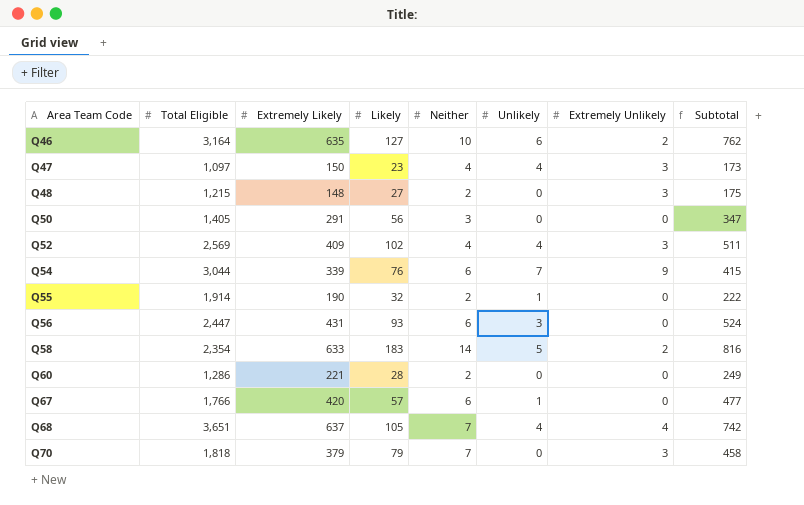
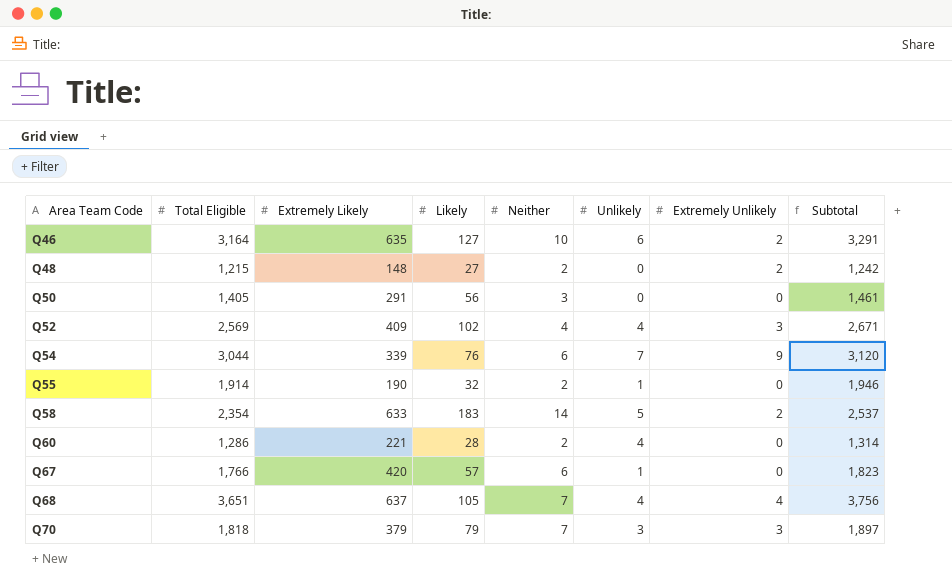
column Subtotal | formula: [Extremely Likely] + [Likely] -> [Total Eligible] + [Likely]
row Q47: 1,097 | 150 | 23 | 4 | 4 | 3 | 173 -> none
row Q56: 2,447 | 431 | 93 | 6 | 3 | 0 | 524 -> none
Q48 | Extremely Unlikely: 3 -> 2
Q60 | Unlikely: 0 -> 4
Q70 | Unlikely: 0 -> 3

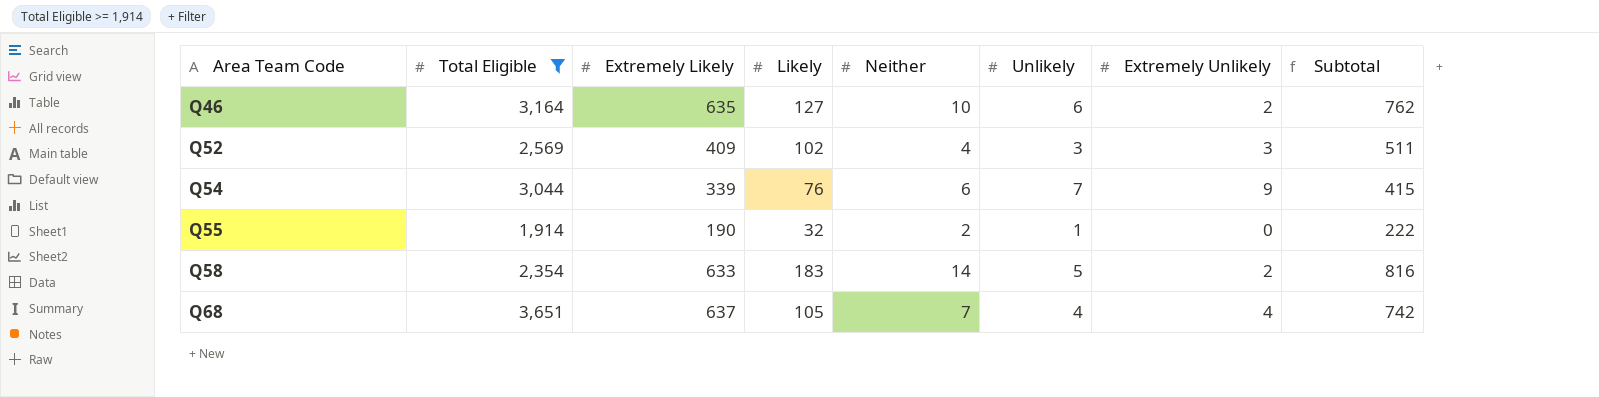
filter: none -> Total Eligible >= 1,914
column Subtotal | formula: [Total Eligible] + [Likely] -> [Extremely Likely] + [Likely]
Q52 | Unlikely: 4 -> 3

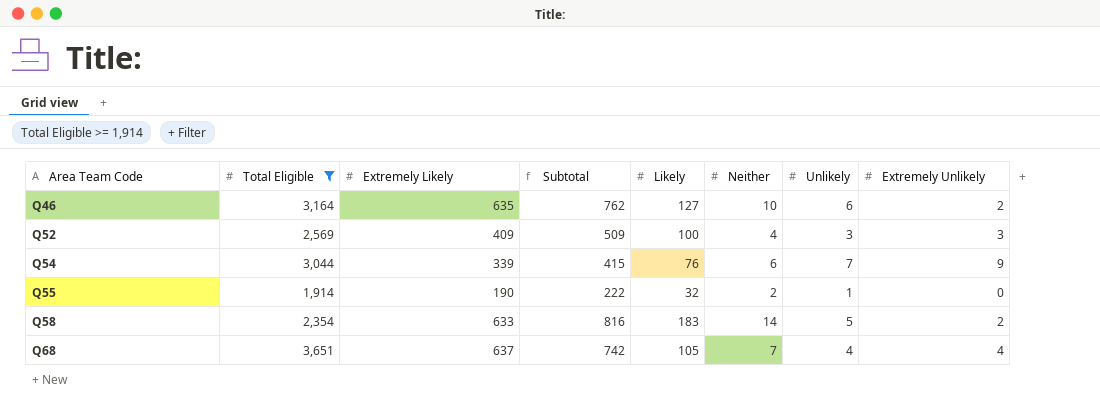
column Subtotal | position: 8 -> 4
Q52 | Subtotal: 511 -> 509
Q52 | Likely: 102 -> 100

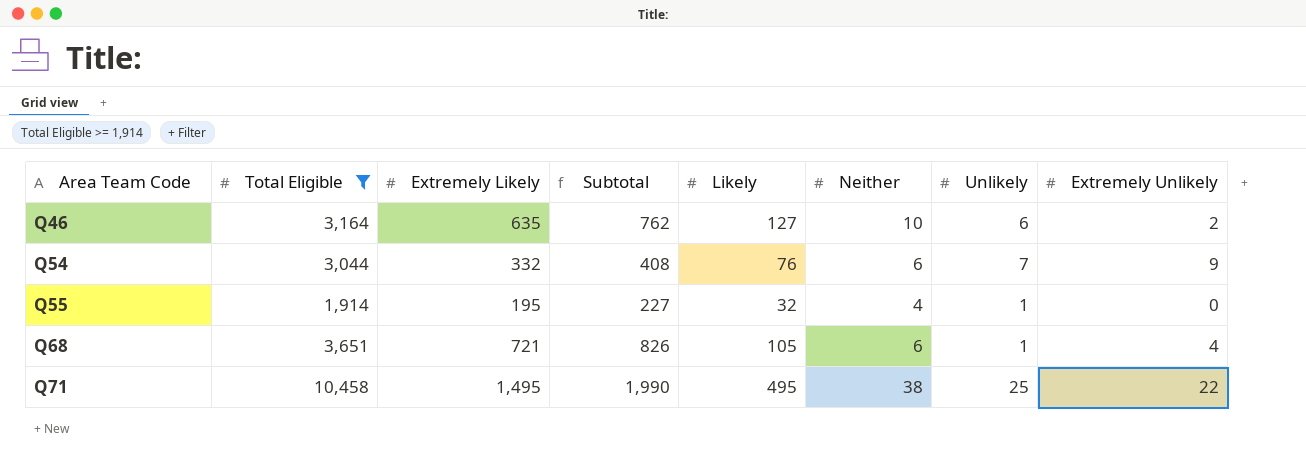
row Q52: 2,569 | 409 | 509 | 100 | 4 | 3 | 3 -> none
row Q58: 2,354 | 633 | 816 | 183 | 14 | 5 | 2 -> none
Q54 | Extremely Likely: 339 -> 332
Q54 | Subtotal: 415 -> 408
Q55 | Extremely Likely: 190 -> 195
Q55 | Subtotal: 222 -> 227
Q55 | Neither: 2 -> 4
Q68 | Extremely Likely: 637 -> 721
Q68 | Subtotal: 742 -> 826
Q68 | Neither: 7 -> 6
Q68 | Unlikely: 4 -> 1
row Q71: none -> 10,458 | 1,495 | 1,990 | 495 | 38 | 25 | 22

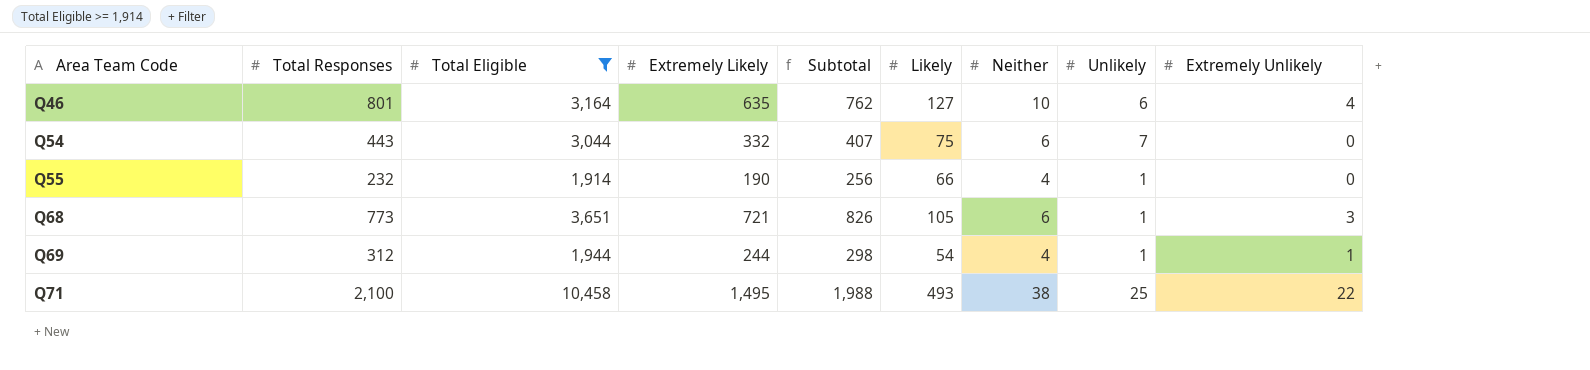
column Total Responses | position: none -> 2
Q46 | Extremely Unlikely: 2 -> 4
Q54 | Subtotal: 408 -> 407
Q54 | Likely: 76 -> 75
Q54 | Extremely Unlikely: 9 -> 0
Q55 | Extremely Likely: 195 -> 190
Q55 | Subtotal: 227 -> 256
Q55 | Likely: 32 -> 66
Q68 | Extremely Unlikely: 4 -> 3
row Q69: none -> 312 | 1,944 | 244 | 298 | 54 | 4 | 1 | 1
Q71 | Subtotal: 1,990 -> 1,988
Q71 | Likely: 495 -> 493

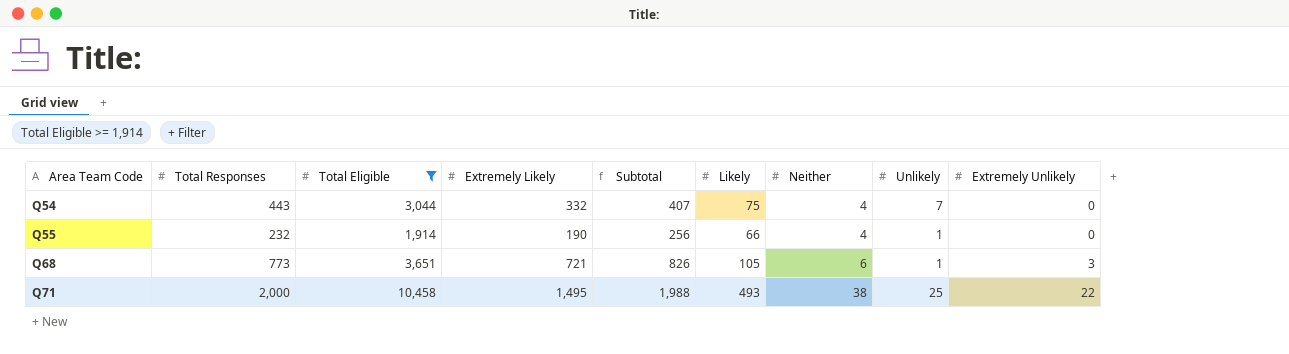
row Q46: 801 | 3,164 | 635 | 762 | 127 | 10 | 6 | 4 -> none
row Q69: 312 | 1,944 | 244 | 298 | 54 | 4 | 1 | 1 -> none
Q54 | Neither: 6 -> 4
Q71 | Total Responses: 2,100 -> 2,000

